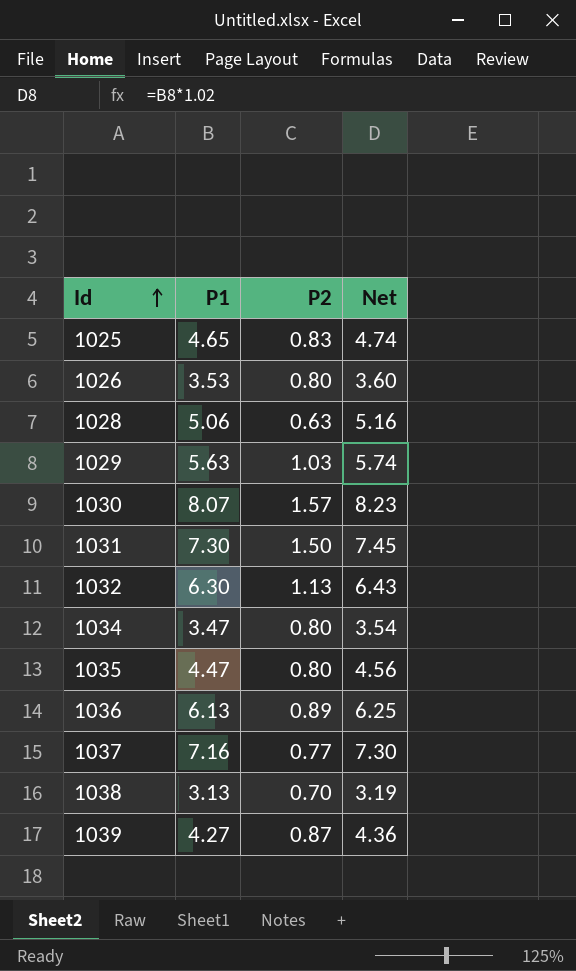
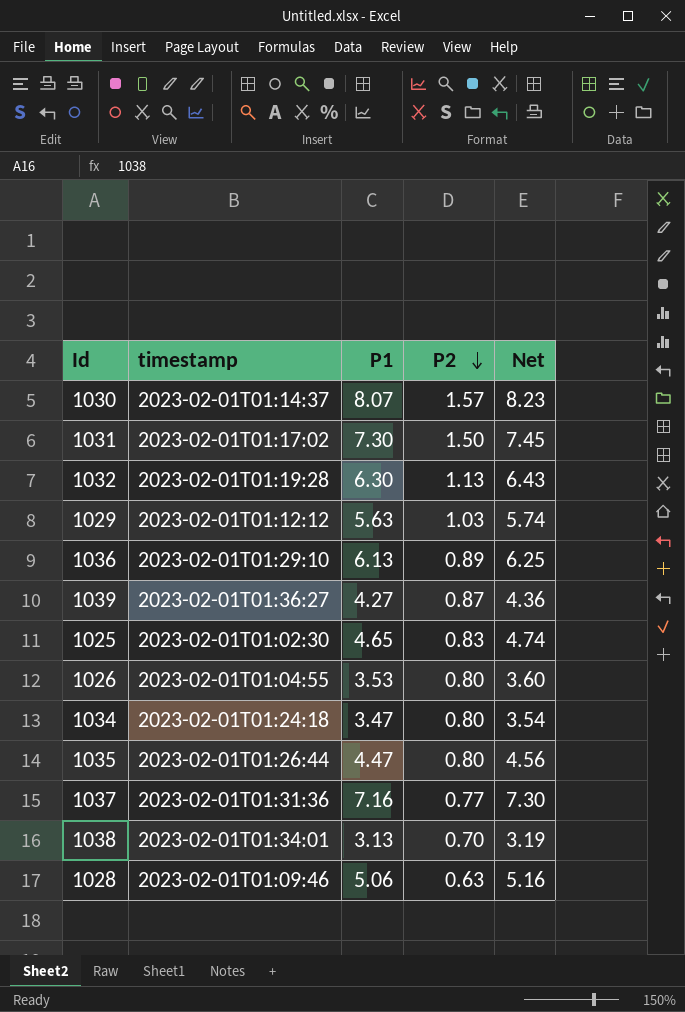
row order: Id ascending -> P2 descending
column timestamp | position: none -> 2

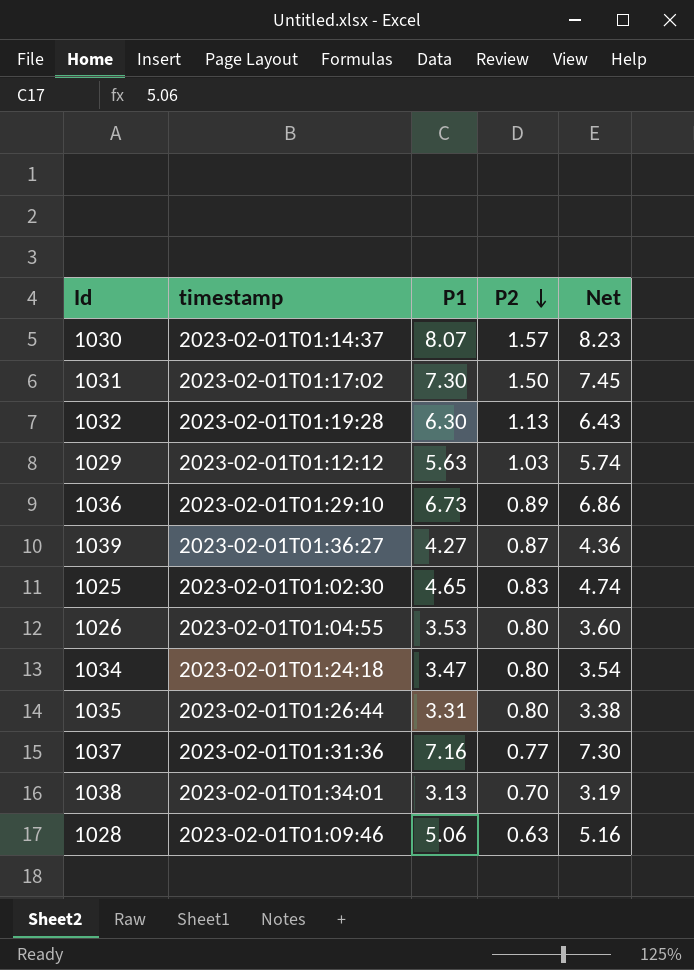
1036 | P1: 6.13 -> 6.73
1036 | Net: 6.25 -> 6.86
1035 | P1: 4.47 -> 3.31
1035 | Net: 4.56 -> 3.38

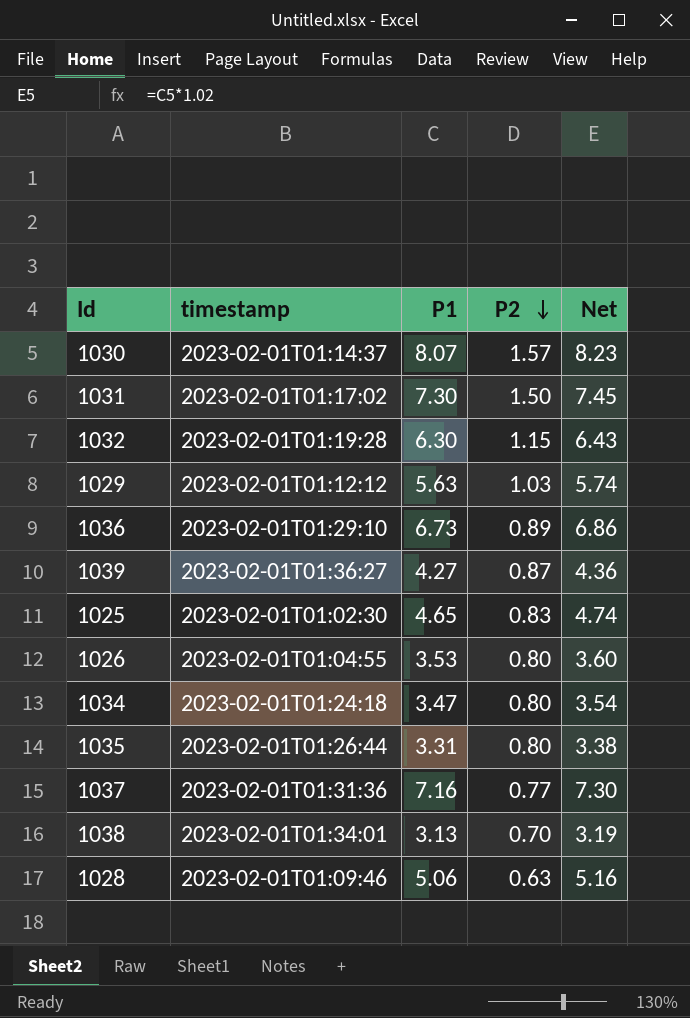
1032 | P2: 1.13 -> 1.15

